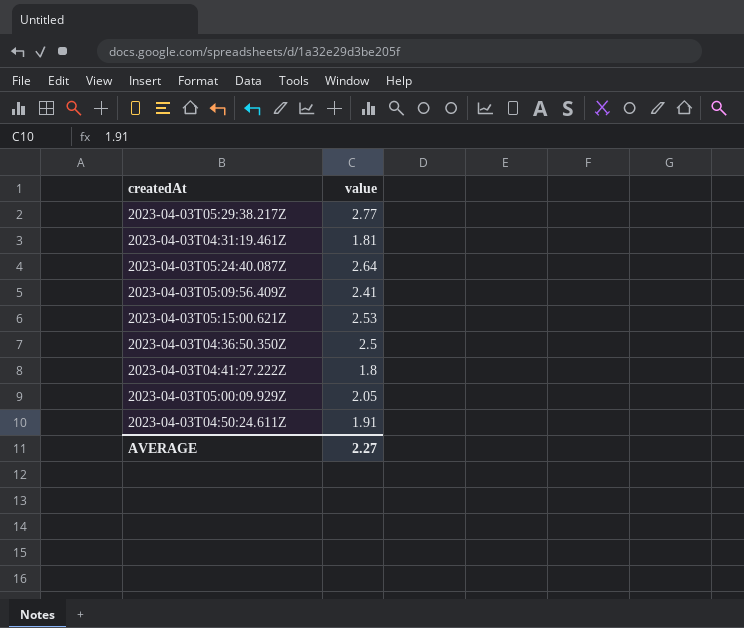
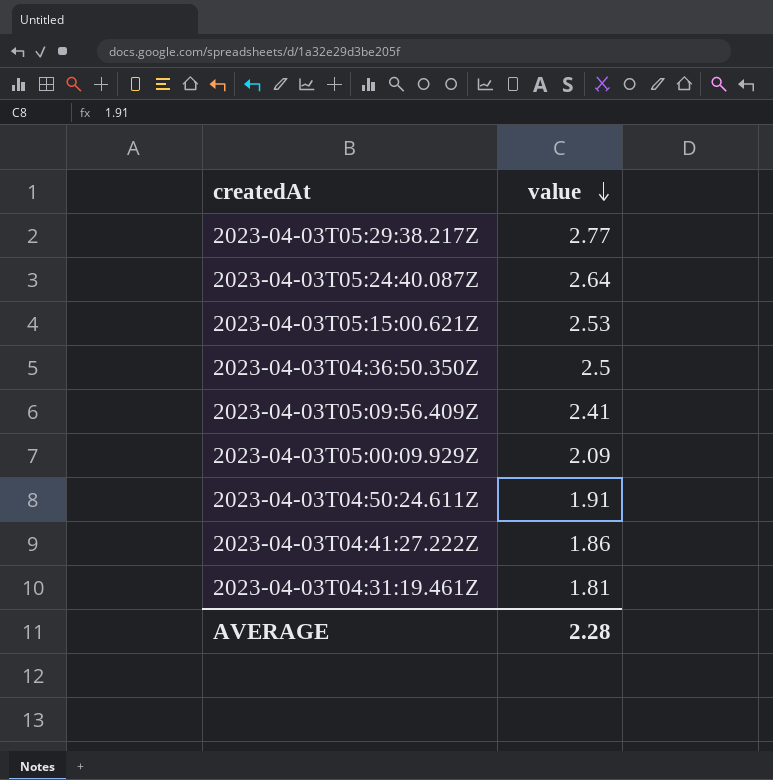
row order: none -> value descending
2023-04-03T05:00:09.929Z | value: 2.05 -> 2.09
2023-04-03T04:41:27.222Z | value: 1.8 -> 1.86
AVERAGE | value: 2.27 -> 2.28

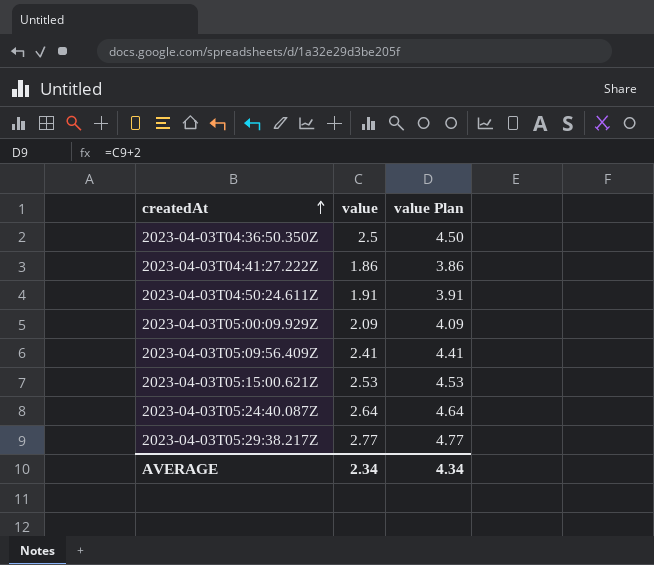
row order: value descending -> createdAt ascending
column value Plan | formula: none -> [value] + 2
row 2023-04-03T04:31:19.461Z: 1.81 -> none
AVERAGE | value: 2.28 -> 2.34

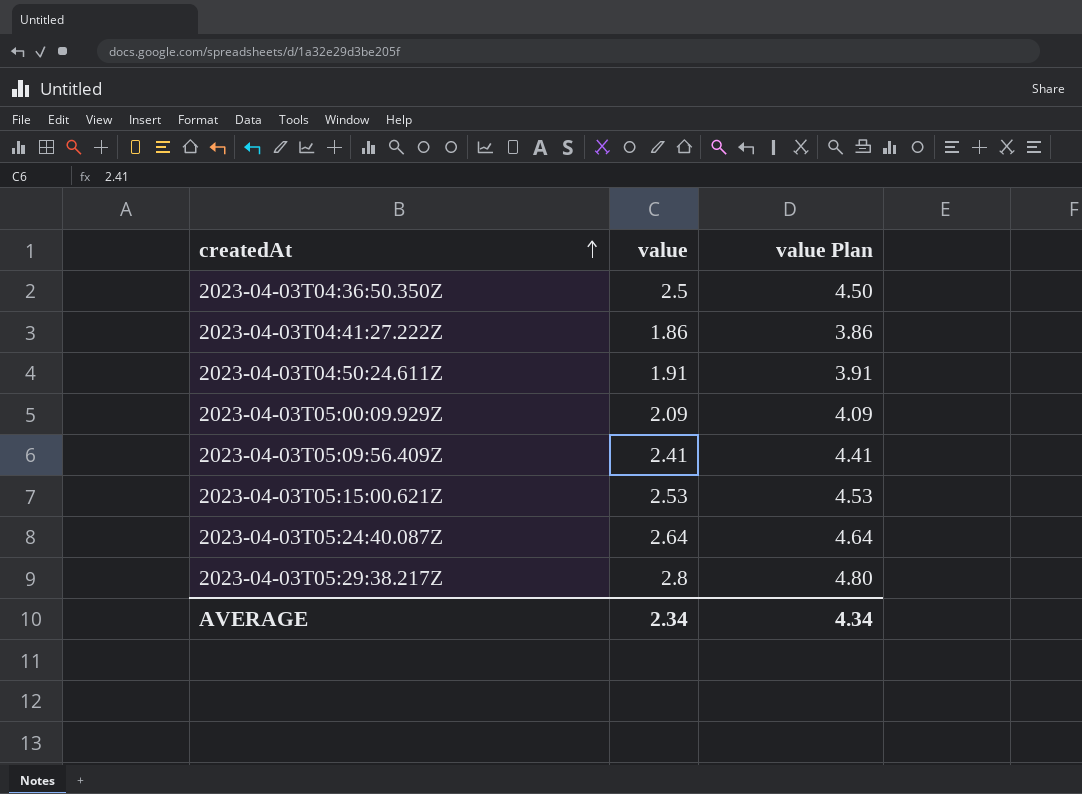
2023-04-03T05:29:38.217Z | value: 2.77 -> 2.8
2023-04-03T05:29:38.217Z | value Plan: 4.77 -> 4.80

